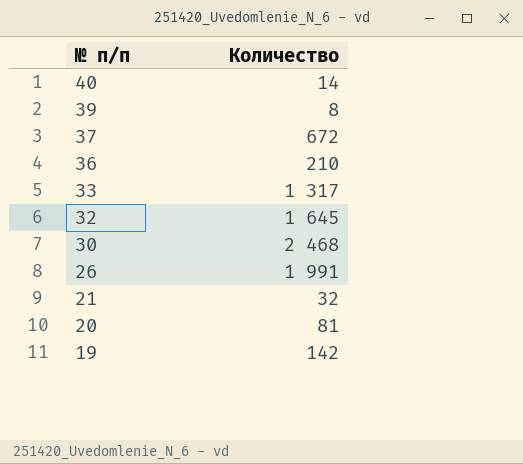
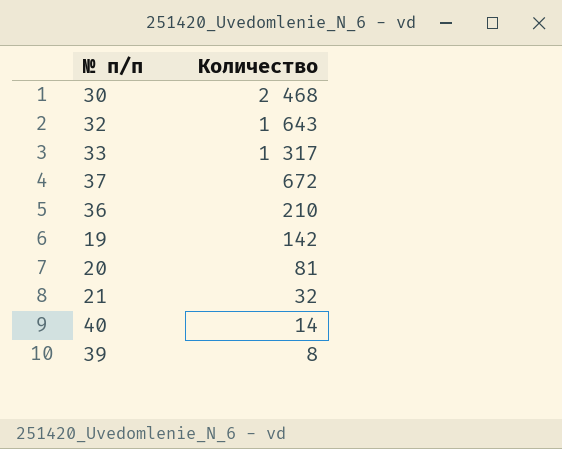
row order: № п/п descending -> Количество descending
row 26: 1 991 -> none
32 | Количество: 1 645 -> 1 643

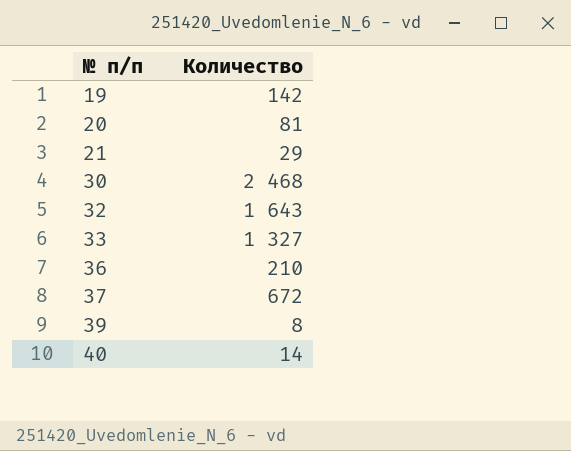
row order: Количество descending -> № п/п ascending
21 | Количество: 32 -> 29
33 | Количество: 1 317 -> 1 327

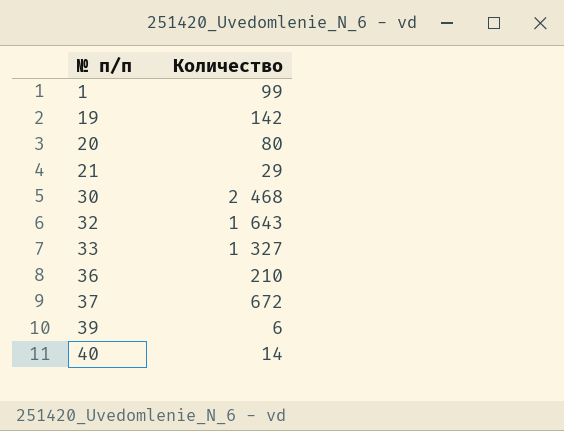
row 1: none -> 99
20 | Количество: 81 -> 80
39 | Количество: 8 -> 6

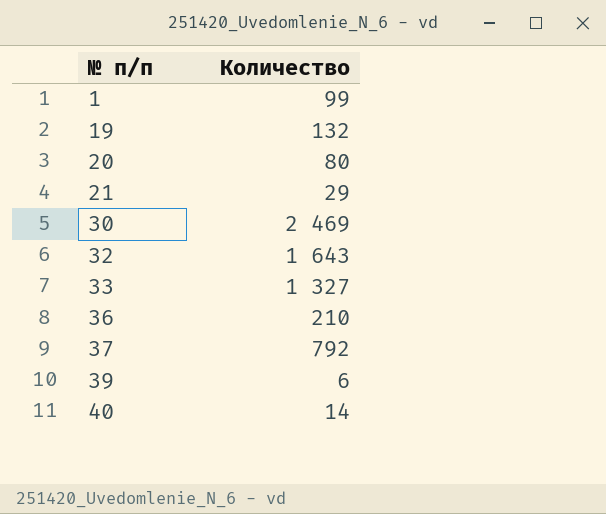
19 | Количество: 142 -> 132
30 | Количество: 2 468 -> 2 469
37 | Количество: 672 -> 792

